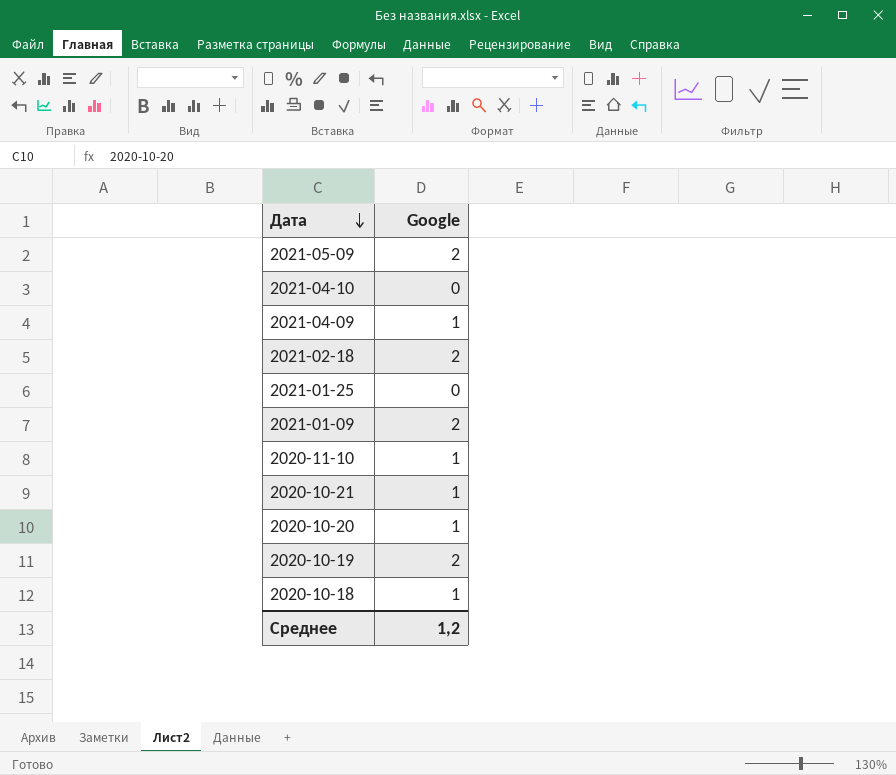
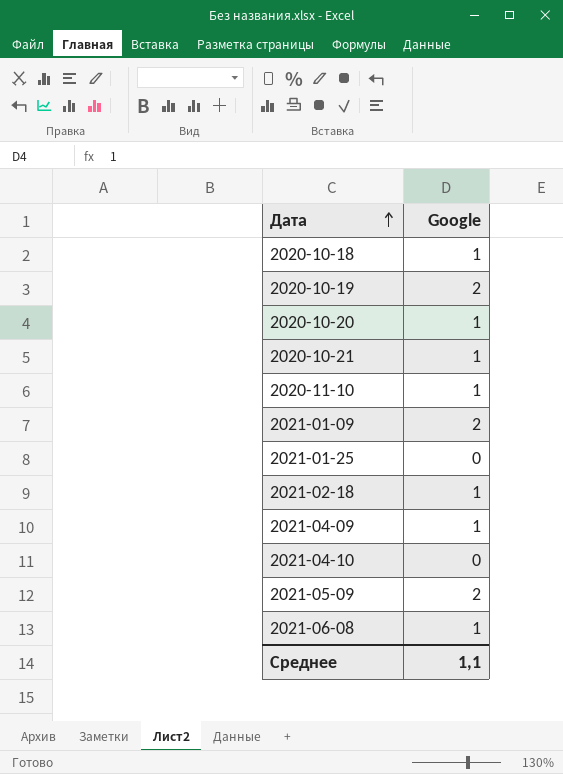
row order: Дата descending -> Дата ascending
2021-02-18 | Google: 2 -> 1
row 2021-06-08: none -> 1
Среднее | Google: 1,2 -> 1,1

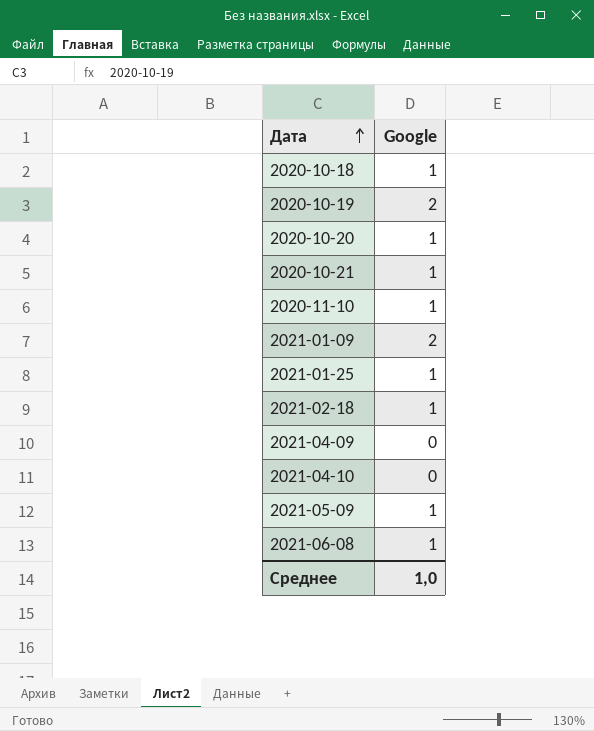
2021-01-25 | Google: 0 -> 1
2021-04-09 | Google: 1 -> 0
2021-05-09 | Google: 2 -> 1
Среднее | Google: 1,1 -> 1,0

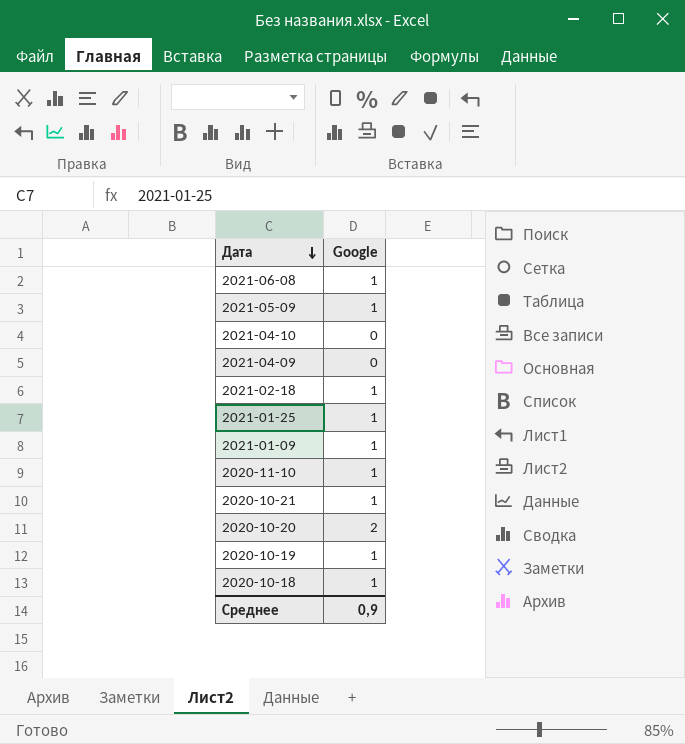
row order: Дата ascending -> Дата descending
2021-01-09 | Google: 2 -> 1
2020-10-20 | Google: 1 -> 2
2020-10-19 | Google: 2 -> 1
Среднее | Google: 1,0 -> 0,9

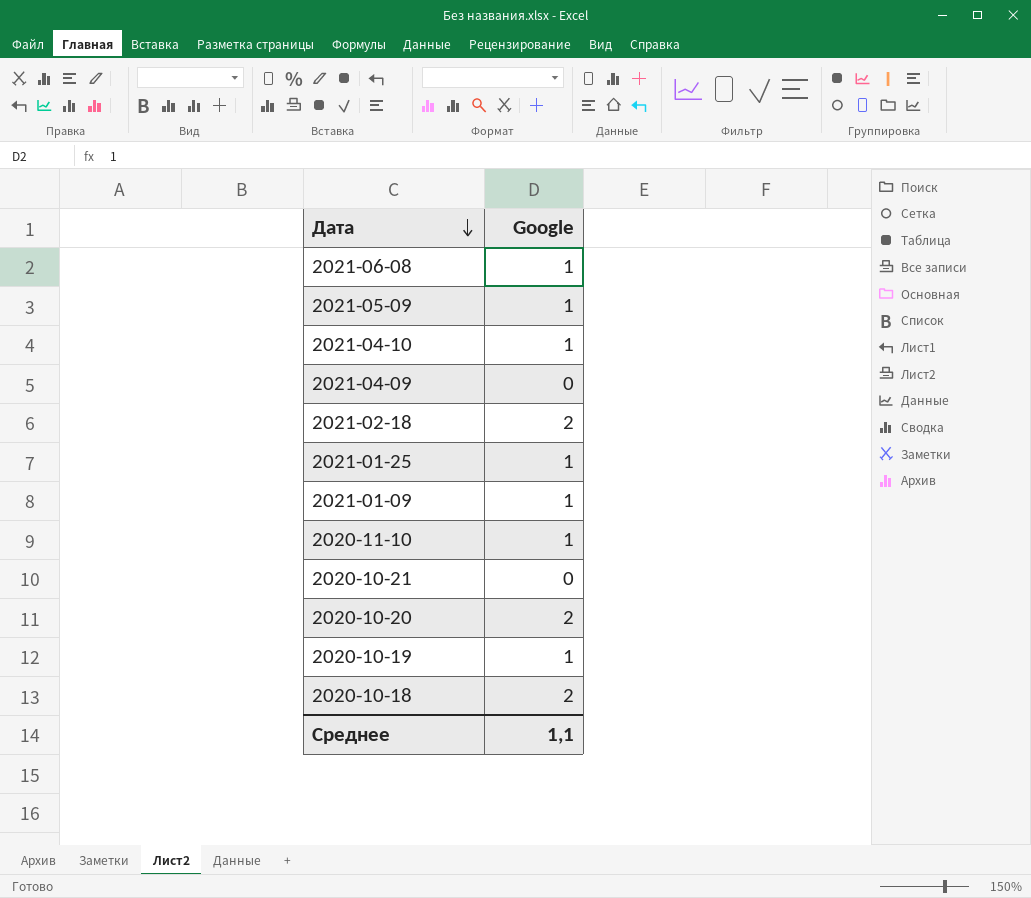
2021-04-10 | Google: 0 -> 1
2021-02-18 | Google: 1 -> 2
2020-10-21 | Google: 1 -> 0
2020-10-18 | Google: 1 -> 2
Среднее | Google: 0,9 -> 1,1

